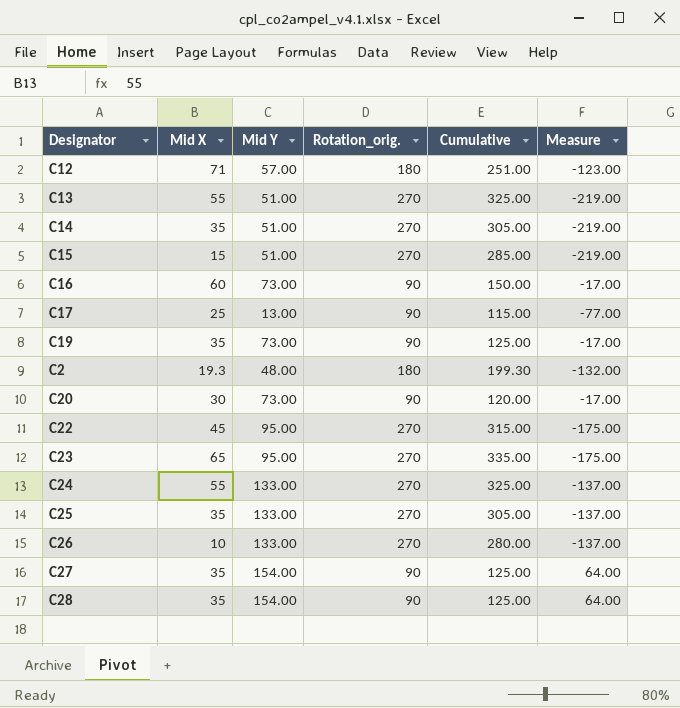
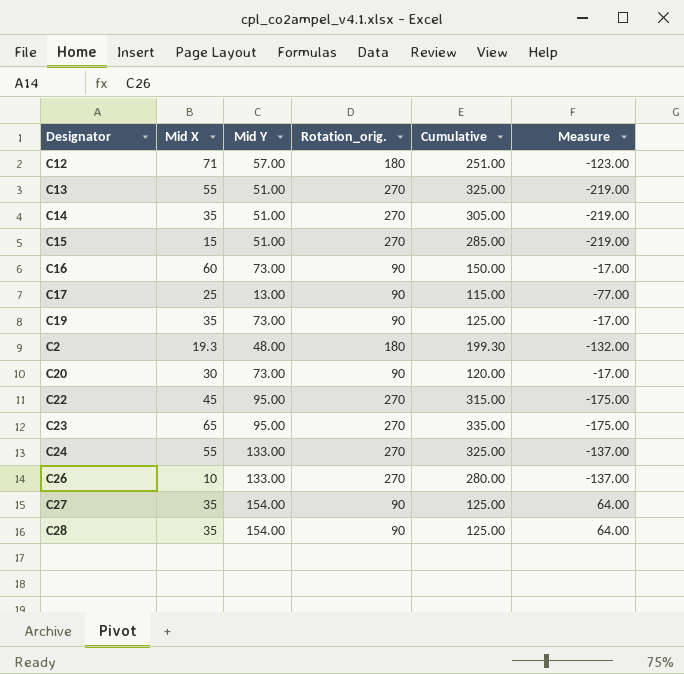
row C25: 35 | 133.00 | 270 | 305.00 | -137.00 -> none

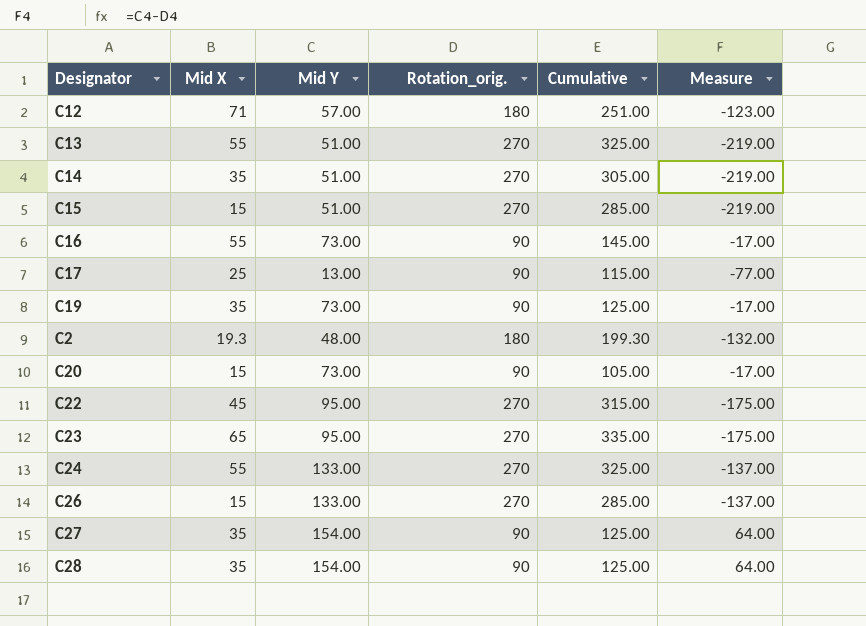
C16 | Mid X: 60 -> 55
C16 | Cumulative: 150.00 -> 145.00
C20 | Mid X: 30 -> 15
C20 | Cumulative: 120.00 -> 105.00
C26 | Mid X: 10 -> 15
C26 | Cumulative: 280.00 -> 285.00

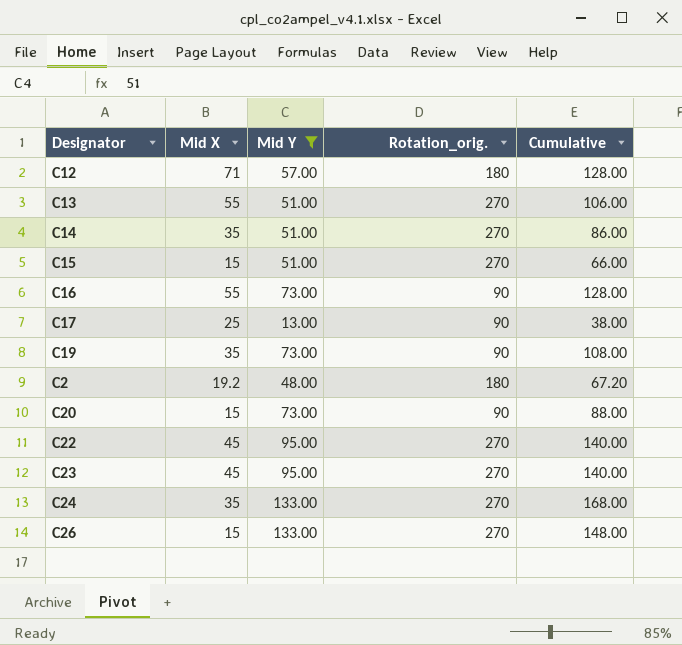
filter: none -> Mid Y != 154.00
column Measure | formula: [Mid Y] - [Rotation_orig.] -> none
column Cumulative | formula: [Mid X] + [Rotation_orig.] -> [Mid X] + [Mid Y]
C2 | Mid X: 19.3 -> 19.2
C23 | Mid X: 65 -> 45
C24 | Mid X: 55 -> 35

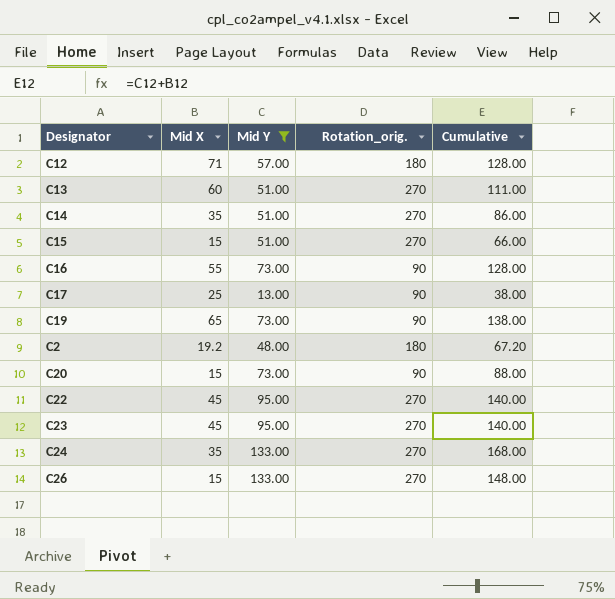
C13 | Mid X: 55 -> 60
C13 | Cumulative: 106.00 -> 111.00
C19 | Mid X: 35 -> 65
C19 | Cumulative: 108.00 -> 138.00

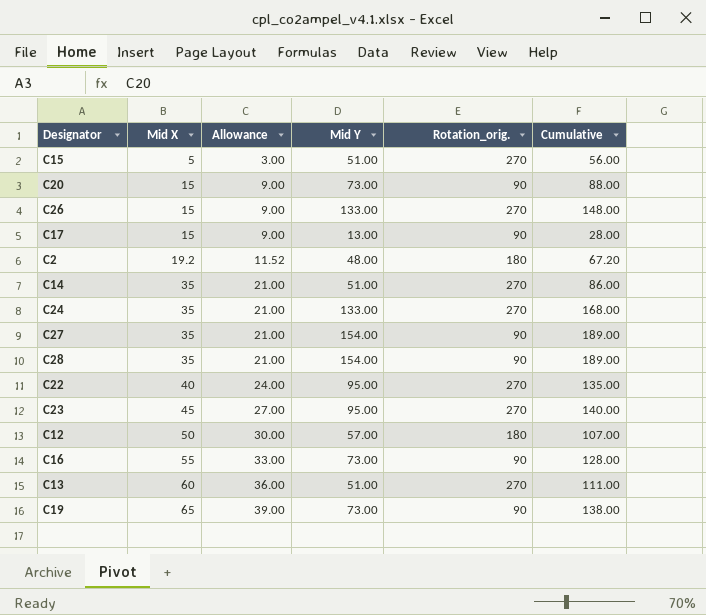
filter: Mid Y != 154.00 -> none
row order: none -> Mid X ascending
column Allowance | formula: none -> [Mid X] * 0.6
C15 | Mid X: 15 -> 5
C15 | Cumulative: 66.00 -> 56.00
C17 | Mid X: 25 -> 15
C17 | Cumulative: 38.00 -> 28.00
C22 | Mid X: 45 -> 40
C22 | Cumulative: 140.00 -> 135.00
C12 | Mid X: 71 -> 50
C12 | Cumulative: 128.00 -> 107.00

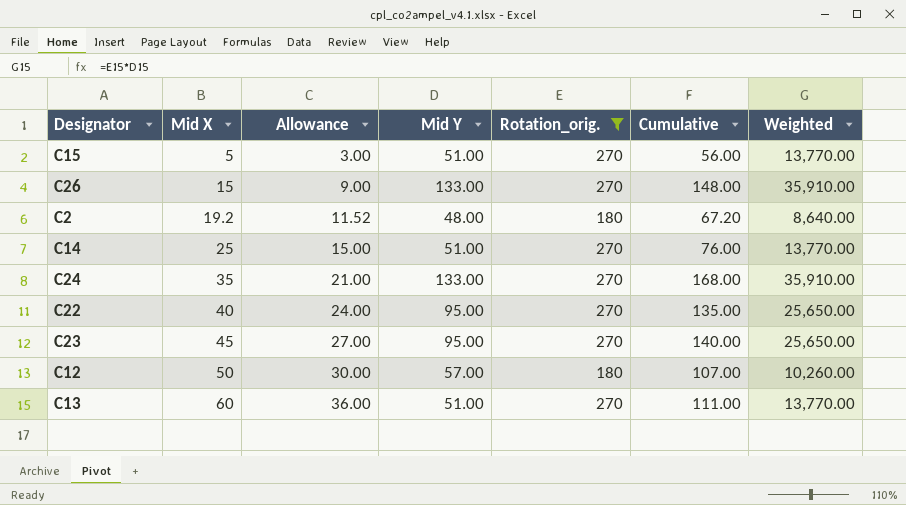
filter: none -> Rotation_orig. != 90
column Weighted | formula: none -> [Mid Y] * [Rotation_orig.]
C14 | Mid X: 35 -> 25
C14 | Allowance: 21.00 -> 15.00
C14 | Cumulative: 86.00 -> 76.00

